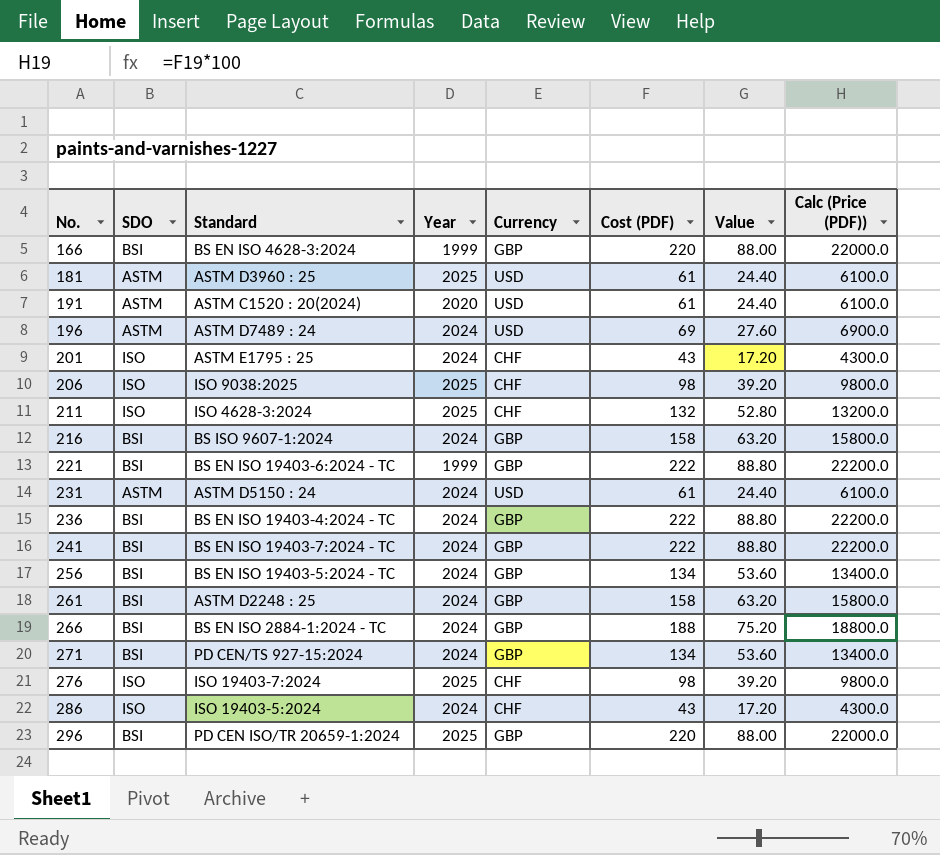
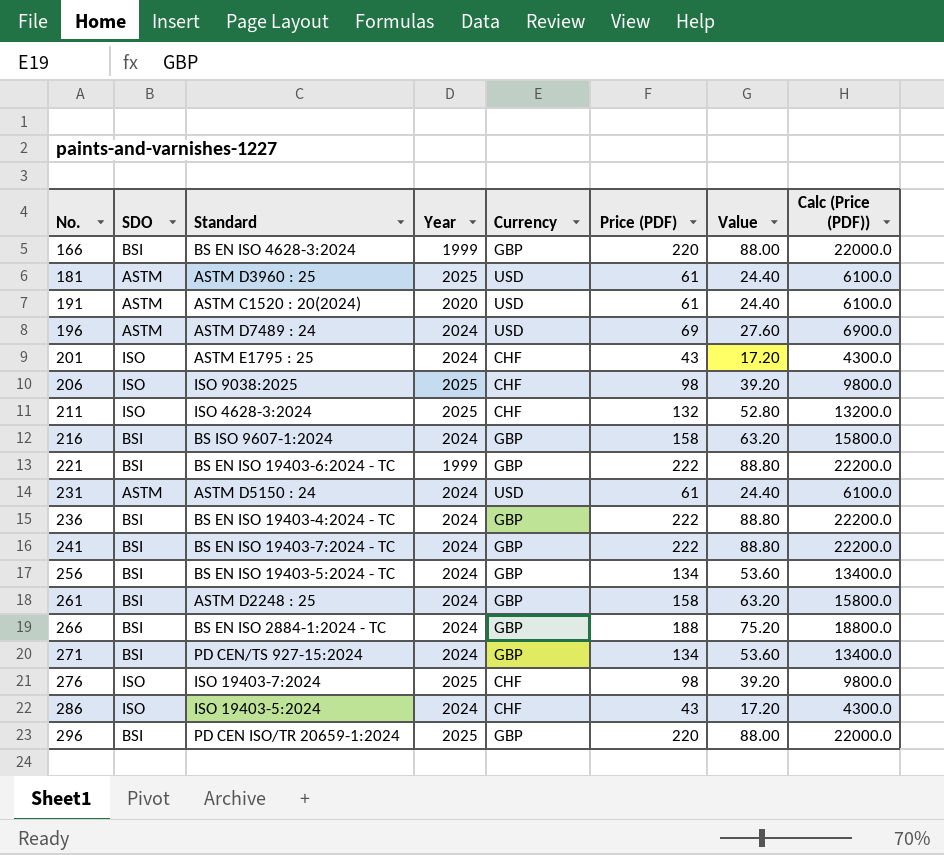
column name: Cost (PDF) -> Price (PDF)

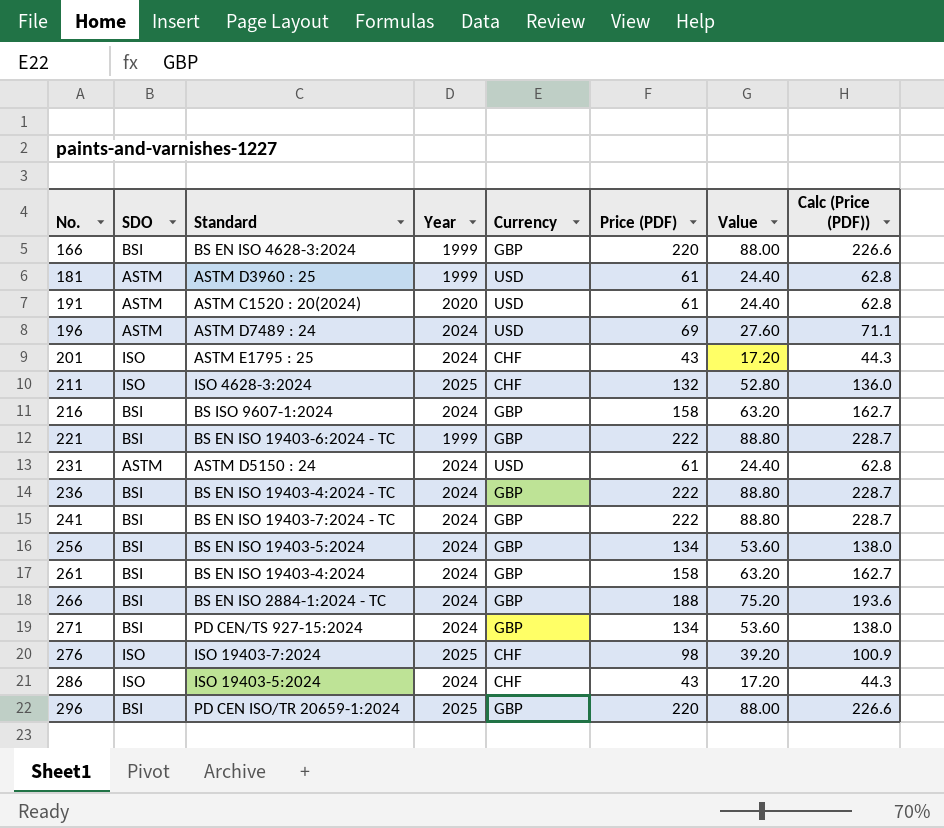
column Calc (Price (PDF)) | formula: [Price (PDF)] * 100 -> [Price (PDF)] * 1.03
row 206: ISO | ISO 9038:2025 | 2025 | CHF | 98 | 39.20 | 9800.0 -> none
181 | Year: 2025 -> 1999
256 | Standard: BS EN ISO 19403-5:2024 - TC -> BS EN ISO 19403-5:2024
261 | Standard: ASTM D2248 : 25 -> BS EN ISO 19403-4:2024

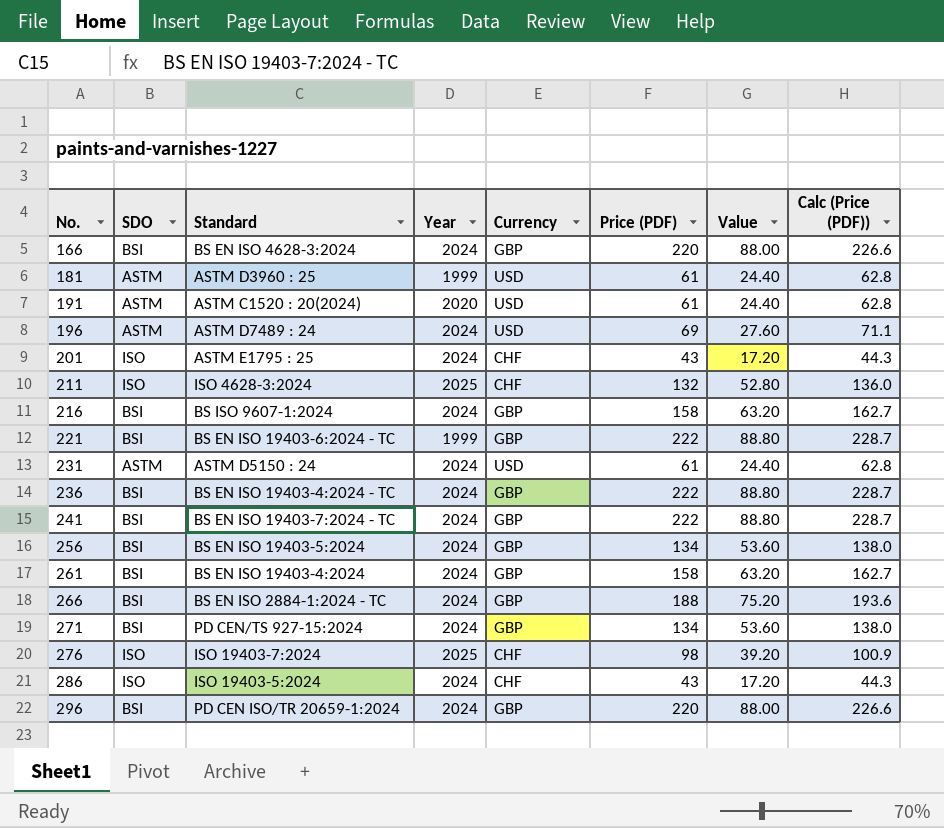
166 | Year: 1999 -> 2024
296 | Year: 2025 -> 2024

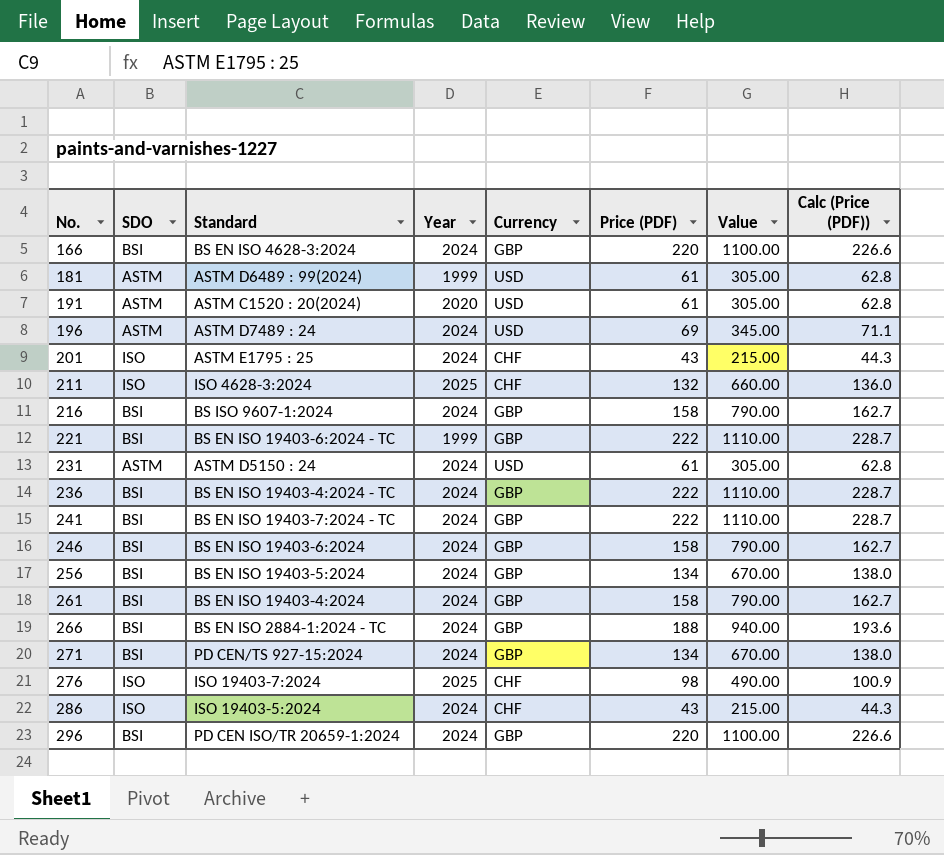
column Value | formula: [Price (PDF)] * 0.4 -> [Price (PDF)] * 5
181 | Standard: ASTM D3960 : 25 -> ASTM D6489 : 99(2024)
row 246: none -> BSI | BS EN ISO 19403-6:2024 | 2024 | GBP | 158 | 790.00 | 162.7

